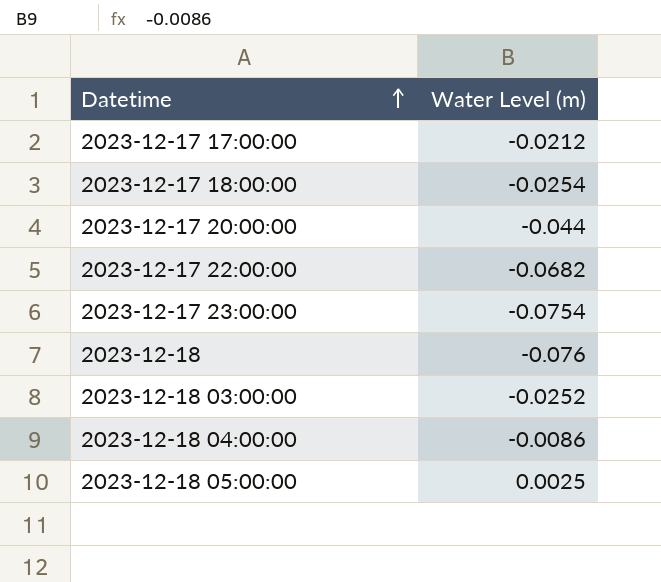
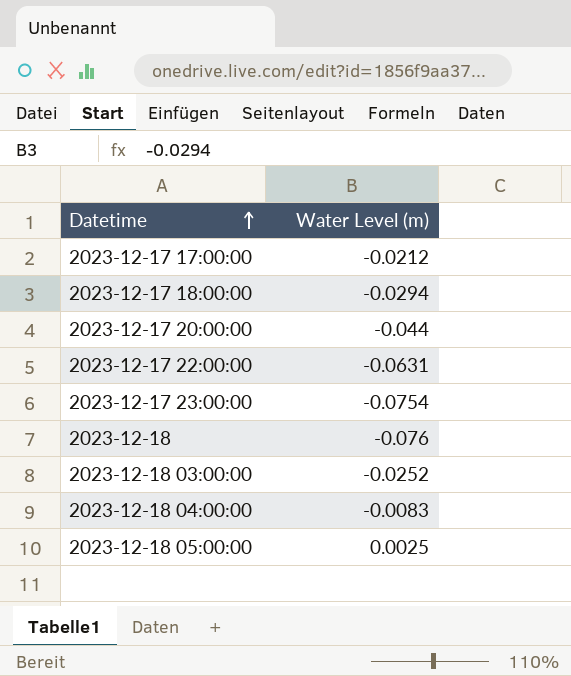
2023-12-17 18:00:00 | Water Level (m): -0.0254 -> -0.0294
2023-12-17 22:00:00 | Water Level (m): -0.0682 -> -0.0631
2023-12-18 04:00:00 | Water Level (m): -0.0086 -> -0.0083

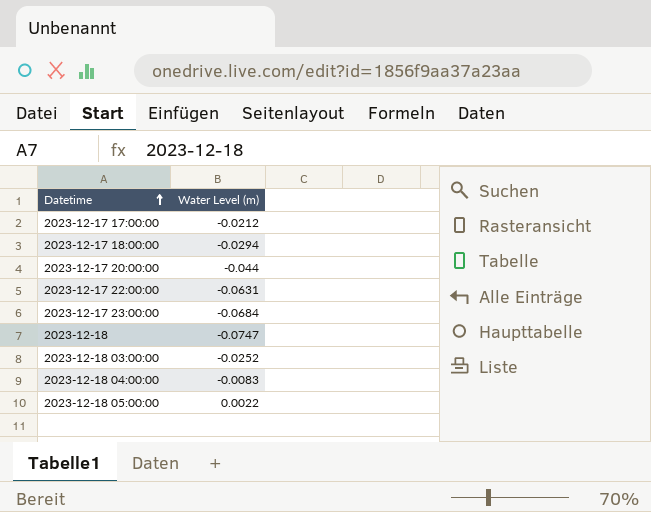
2023-12-17 23:00:00 | Water Level (m): -0.0754 -> -0.0684
2023-12-18 | Water Level (m): -0.076 -> -0.0747
2023-12-18 05:00:00 | Water Level (m): 0.0025 -> 0.0022

